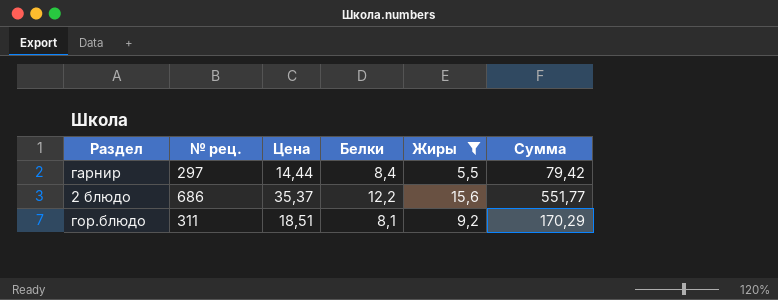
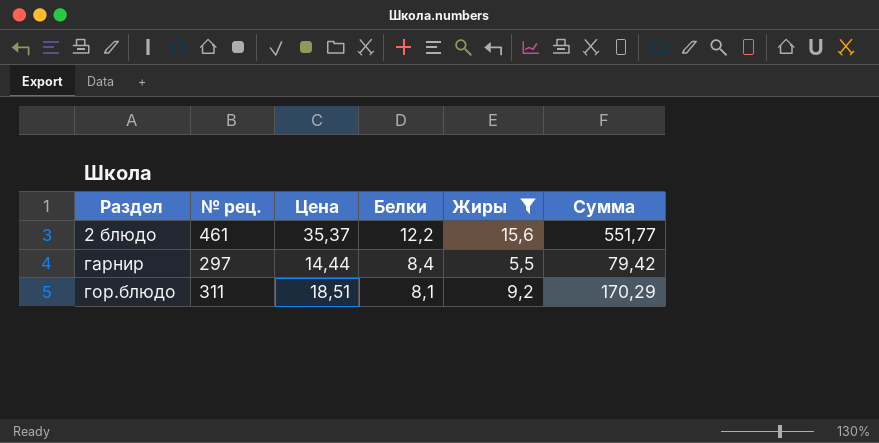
row order: none -> Раздел ascending
2 блюдо | № рец.: 686 -> 461

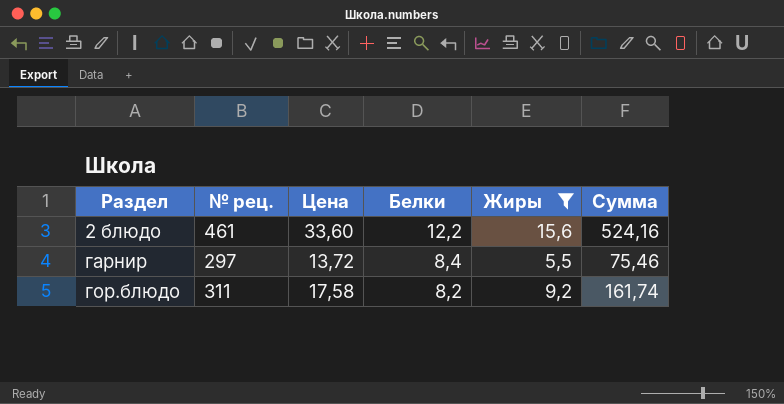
2 блюдо | Цена: 35,37 -> 33,60
2 блюдо | Сумма: 551,77 -> 524,16
гарнир | Цена: 14,44 -> 13,72
гарнир | Сумма: 79,42 -> 75,46
гор.блюдо | Цена: 18,51 -> 17,58
гор.блюдо | Белки: 8,1 -> 8,2
гор.блюдо | Сумма: 170,29 -> 161,74

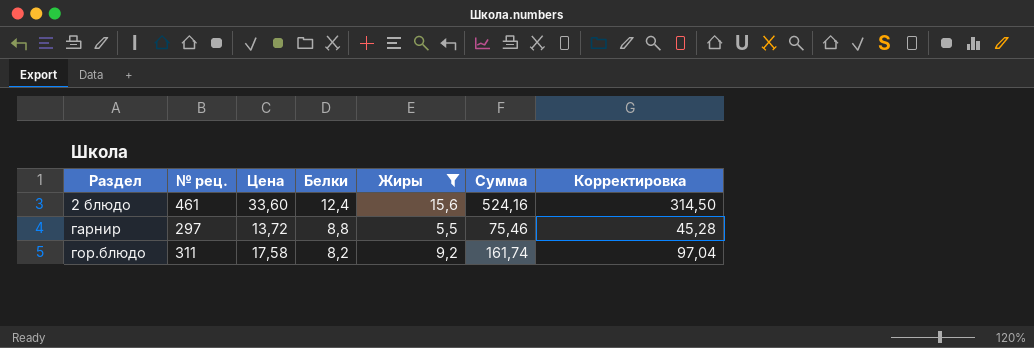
column Корректировка | formula: none -> [Сумма] * 0,6
2 блюдо | Белки: 12,2 -> 12,4
гарнир | Белки: 8,4 -> 8,8

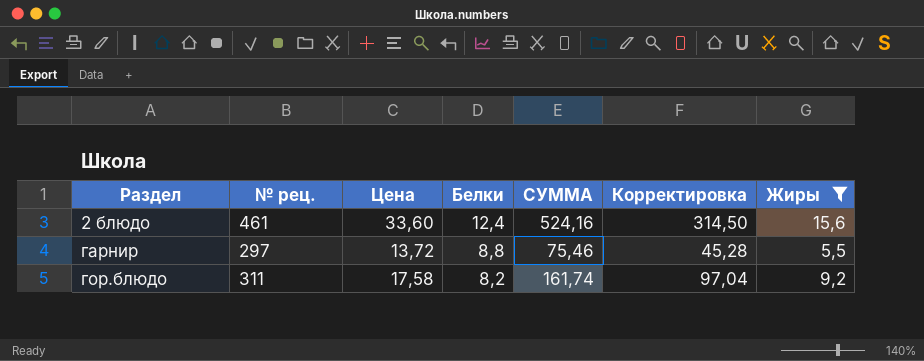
column name: Сумма -> СУММА
column Жиры | position: 5 -> 7

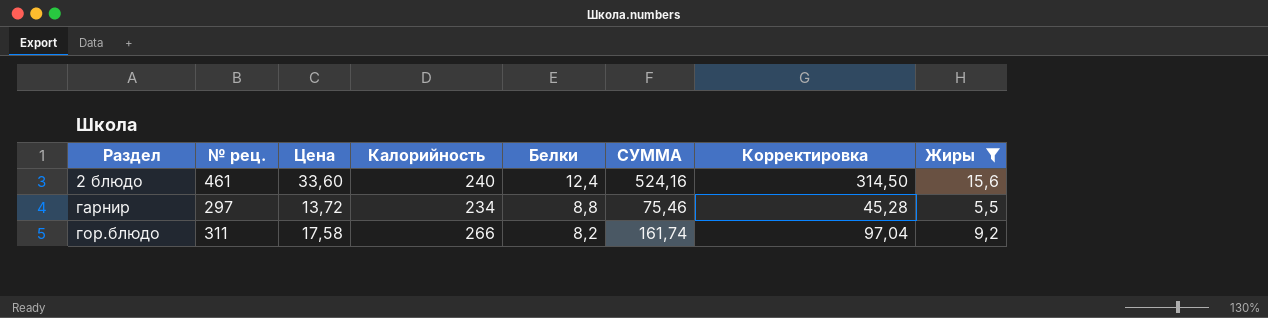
column Калорийность | position: none -> 4

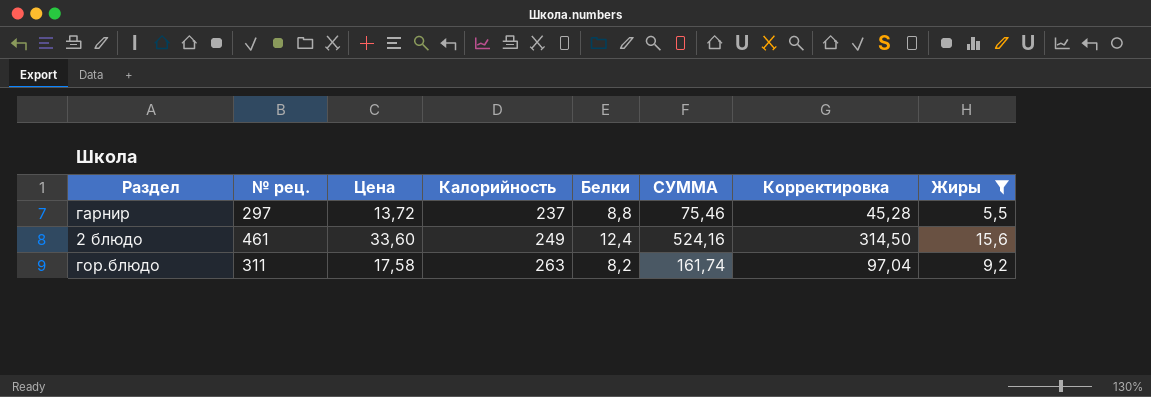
row order: Раздел ascending -> Калорийность ascending
гарнир | Калорийность: 234 -> 237
2 блюдо | Калорийность: 240 -> 249
гор.блюдо | Калорийность: 266 -> 263

